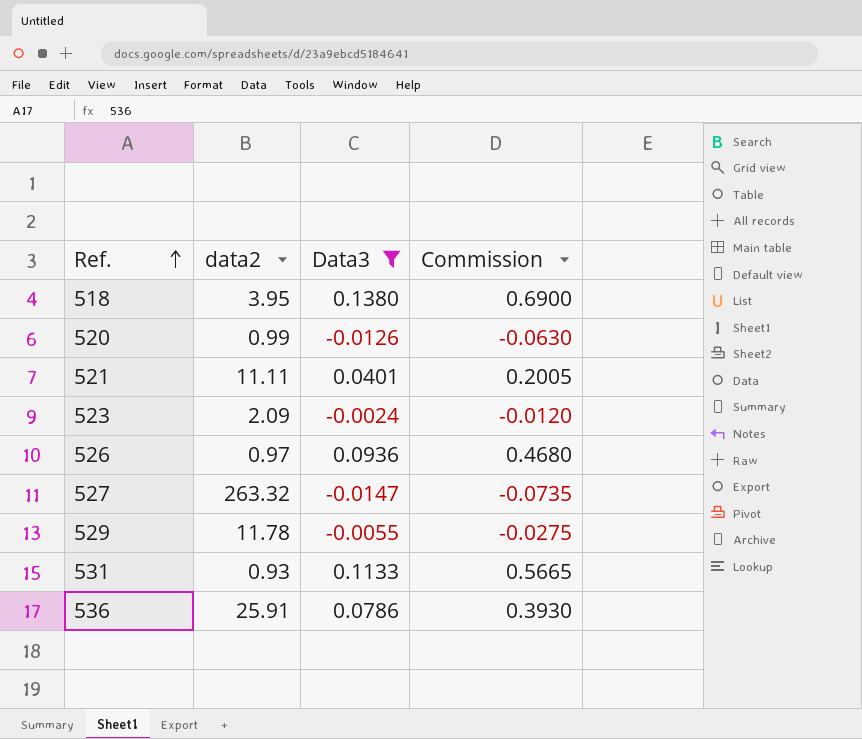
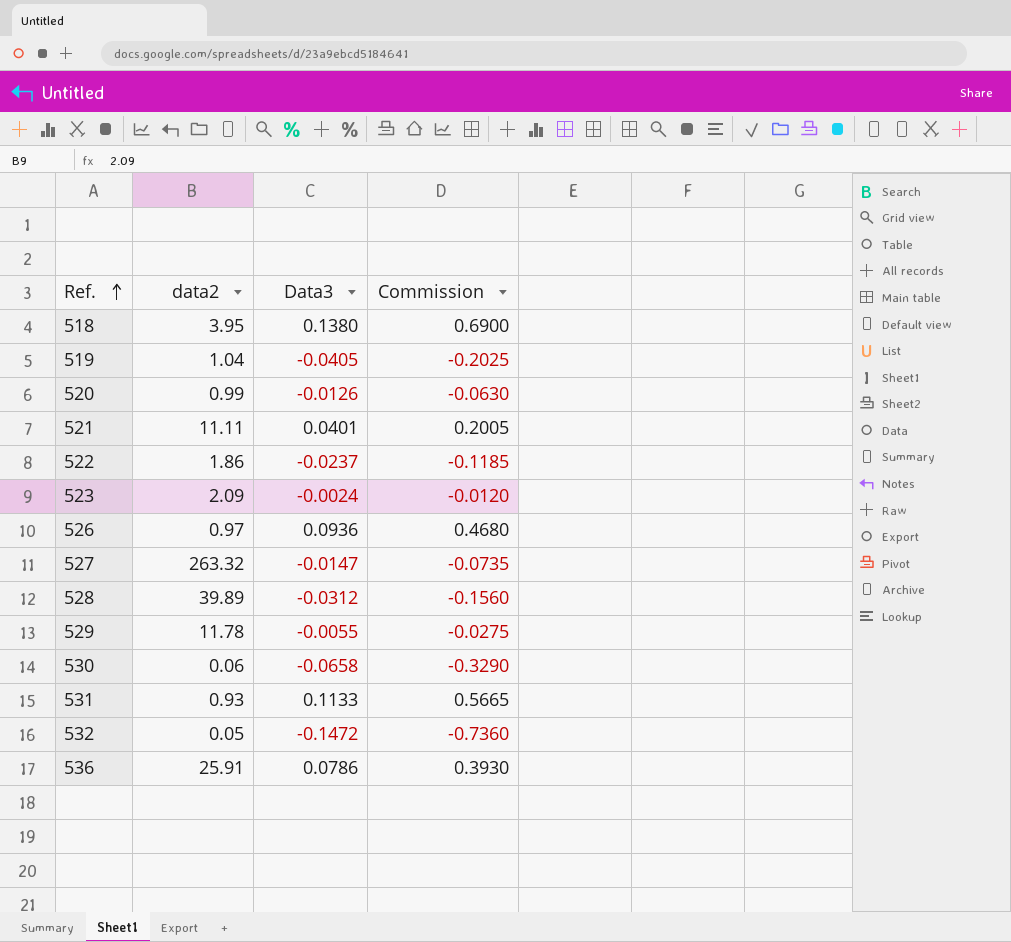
filter: Data3 >= -0.0147 -> none

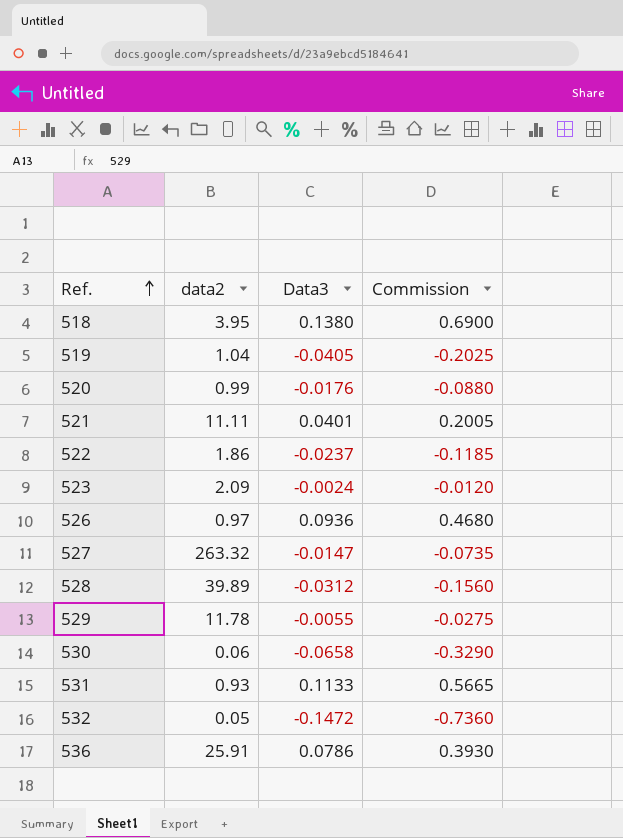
520 | Data3: -0.0126 -> -0.0176
520 | Commission: -0.0630 -> -0.0880

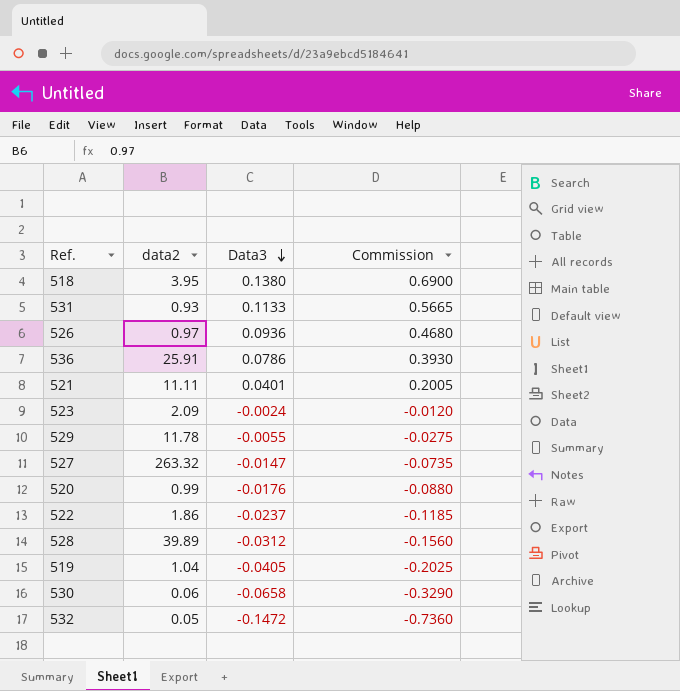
row order: Ref. ascending -> Data3 descending

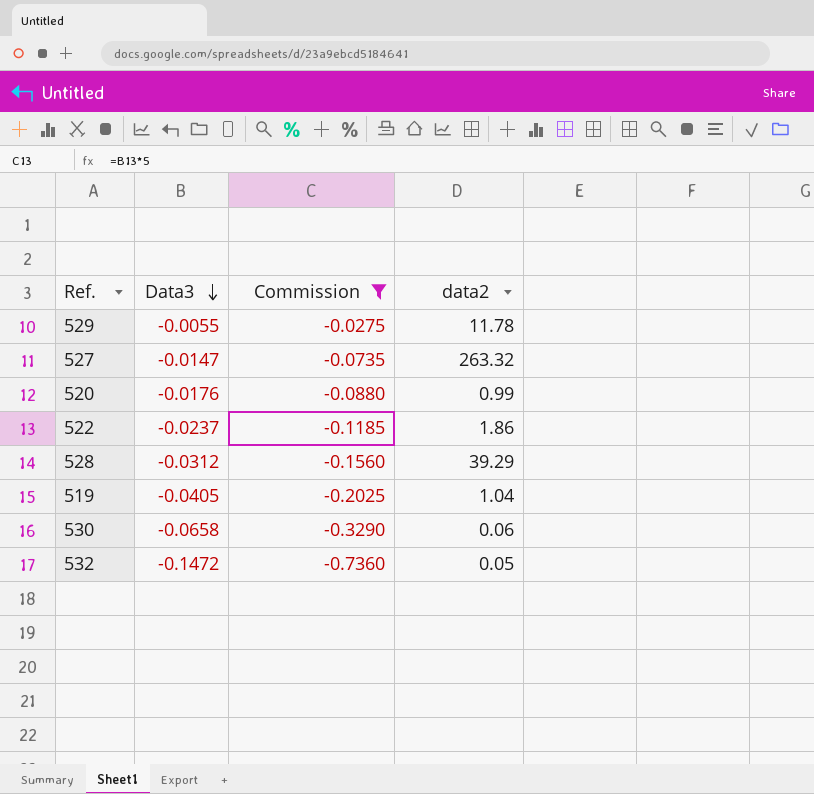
filter: none -> Commission <= -0.0275
column data2 | position: 2 -> 4
528 | data2: 39.89 -> 39.29

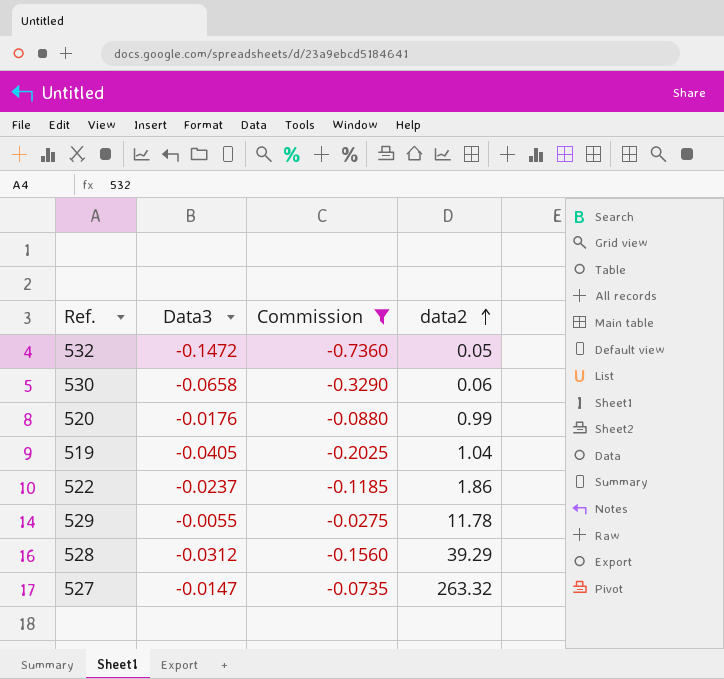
row order: Data3 descending -> data2 ascending

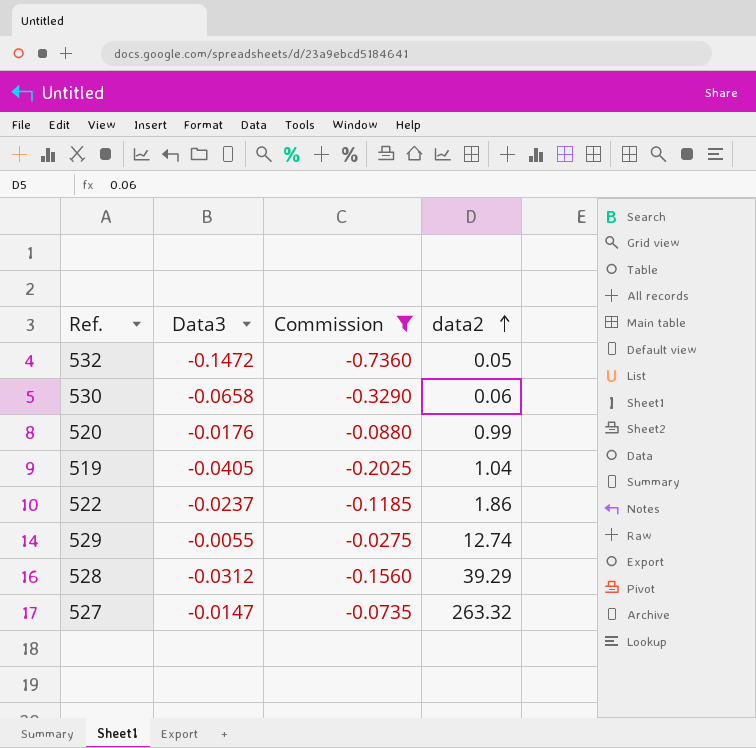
529 | data2: 11.78 -> 12.74

